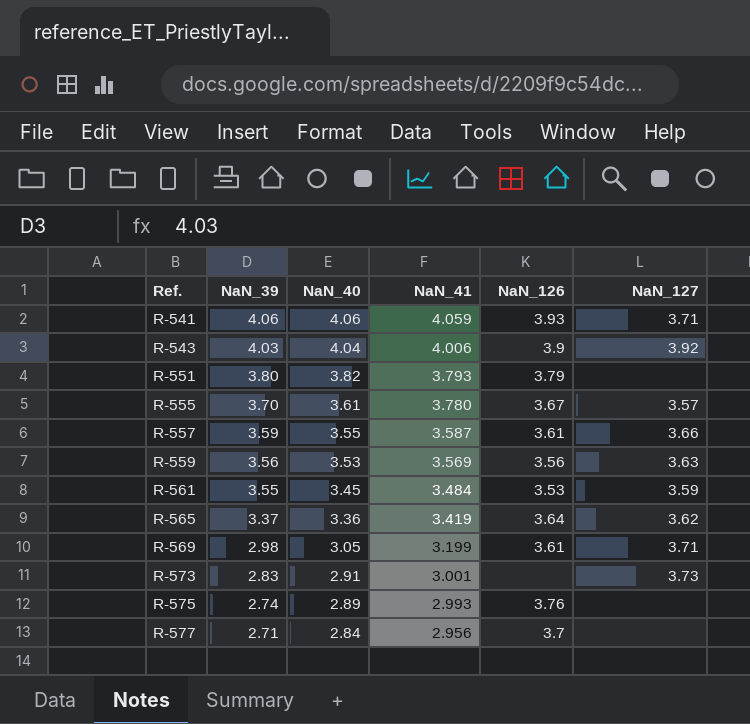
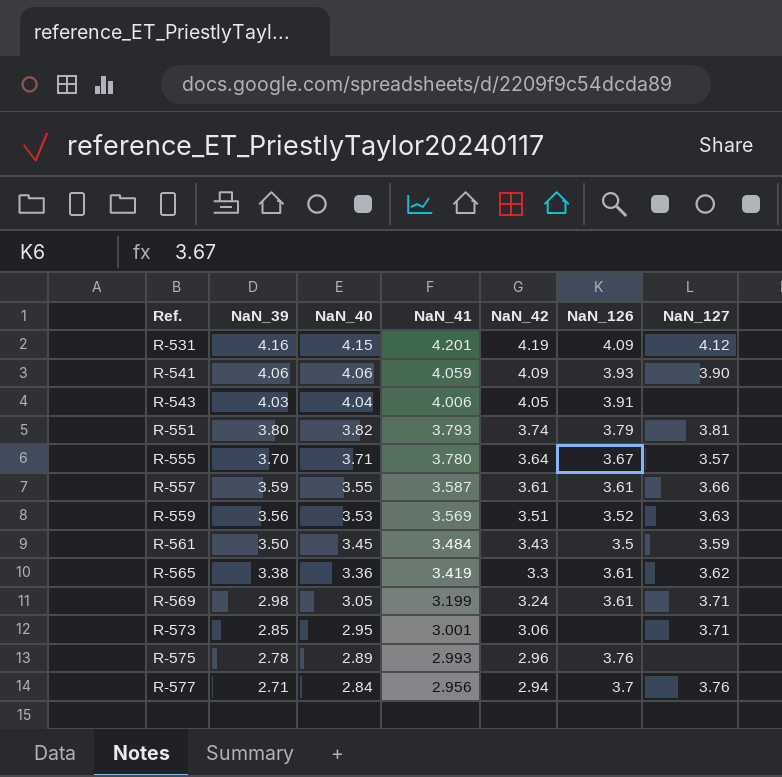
column NaN_42 | position: none -> 5
row R-531: none -> 4.16 | 4.15 | 4.201 | 4.19 | 4.09 | 4.12
R-541 | NaN_127: 3.71 -> 3.90
R-543 | NaN_126: 3.9 -> 3.91
R-543 | NaN_127: 3.92 -> none
R-551 | NaN_127: none -> 3.81
R-555 | NaN_40: 3.61 -> 3.71
R-559 | NaN_126: 3.56 -> 3.52
R-561 | NaN_39: 3.55 -> 3.50
R-561 | NaN_126: 3.53 -> 3.5
R-565 | NaN_39: 3.37 -> 3.38
R-565 | NaN_126: 3.64 -> 3.61
R-573 | NaN_39: 2.83 -> 2.85
R-573 | NaN_40: 2.91 -> 2.95
R-573 | NaN_127: 3.73 -> 3.71
R-575 | NaN_39: 2.74 -> 2.78
R-577 | NaN_127: none -> 3.76

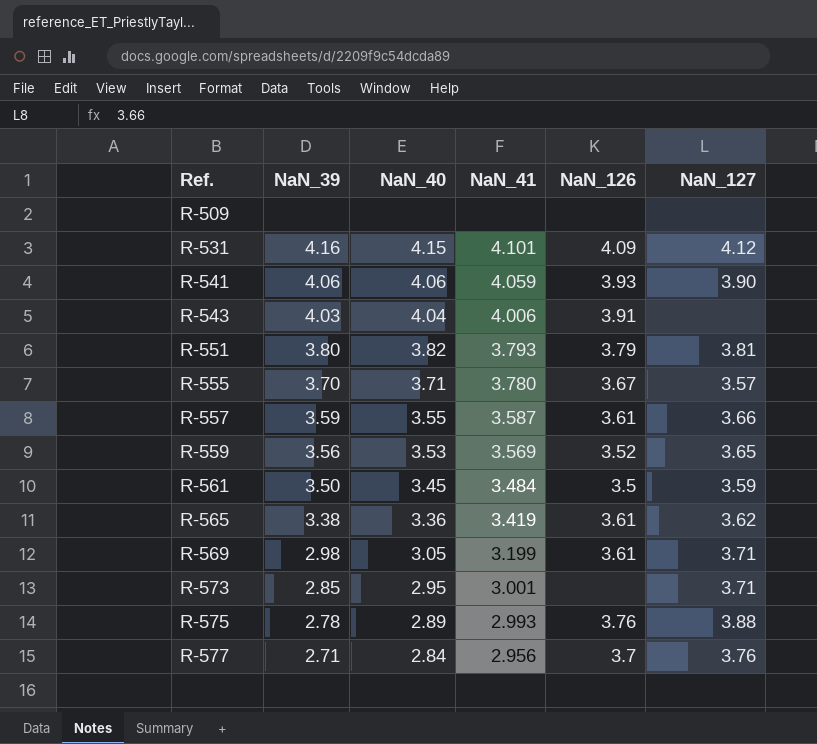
column NaN_42 | position: 5 -> none
row R-509: none -> none | none | none | none | none
R-531 | NaN_41: 4.201 -> 4.101
R-559 | NaN_127: 3.63 -> 3.65
R-575 | NaN_127: none -> 3.88

